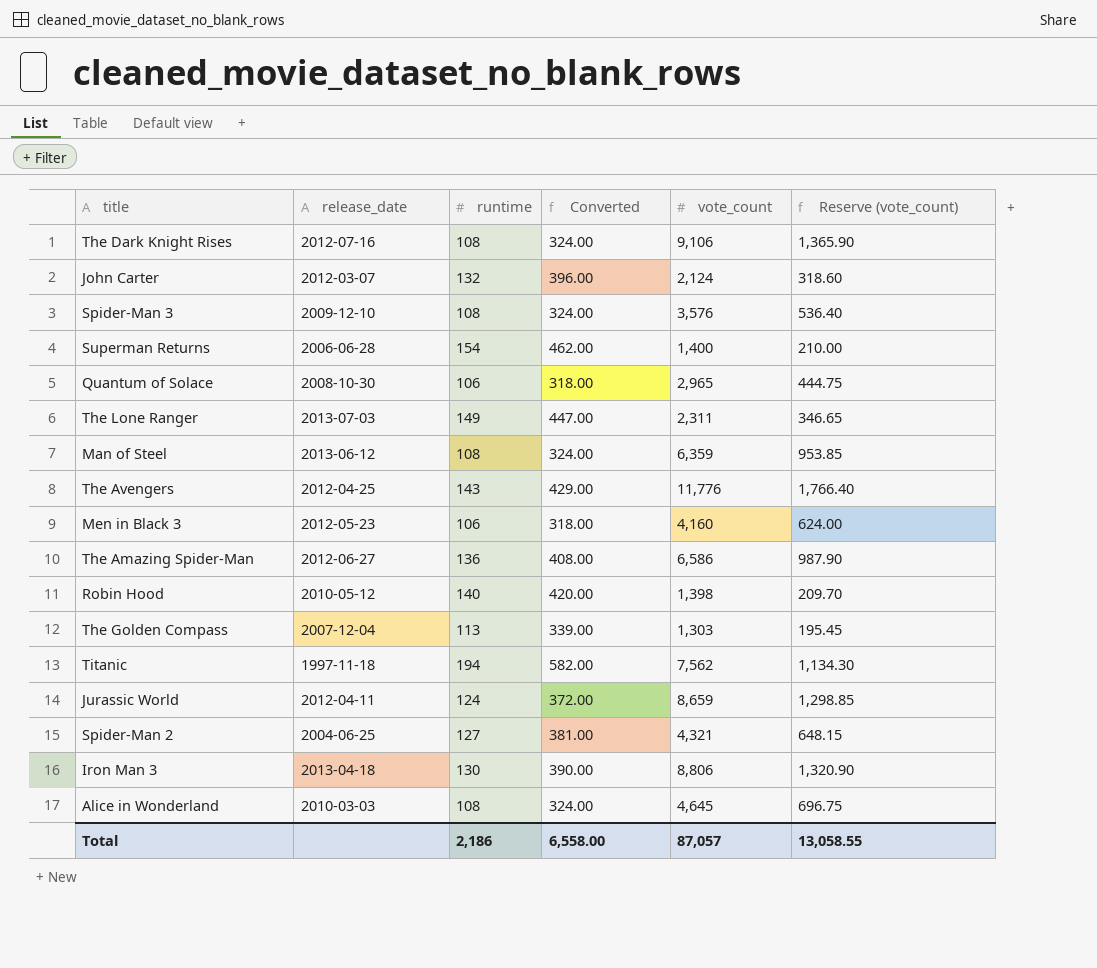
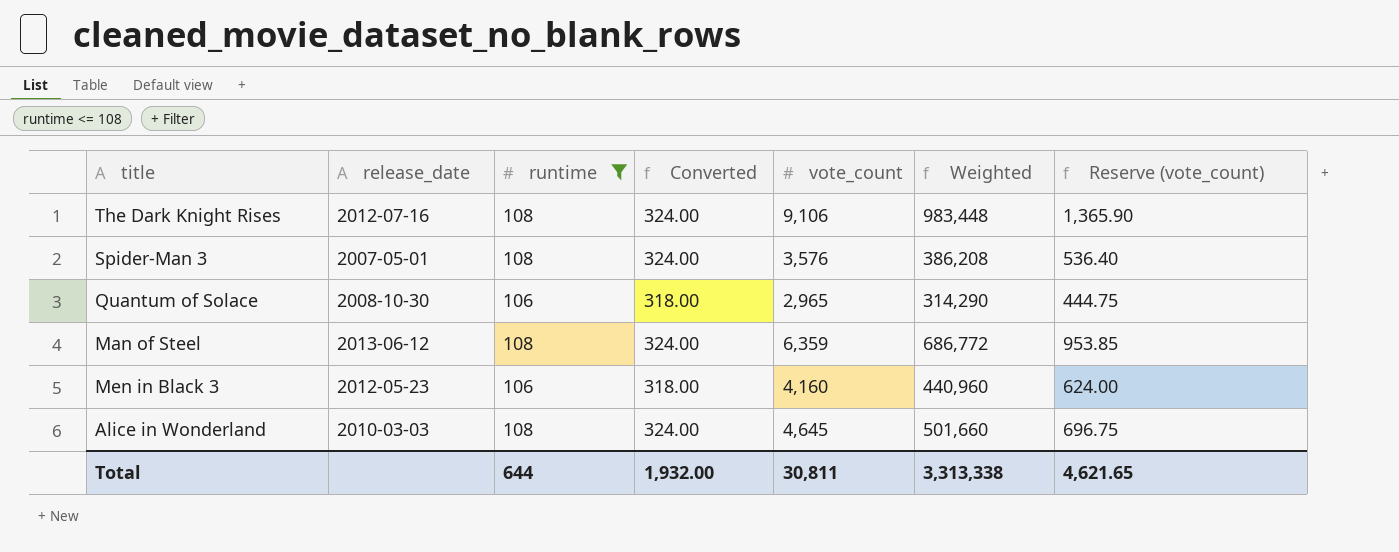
filter: none -> runtime <= 108
column Weighted | formula: none -> [runtime] * [vote_count]
Spider-Man 3 | release_date: 2009-12-10 -> 2007-05-01
Total | runtime: 2,186 -> 644
Total | Converted: 6,558.00 -> 1,932.00
Total | vote_count: 87,057 -> 30,811
Total | Reserve (vote_count): 13,058.55 -> 4,621.65

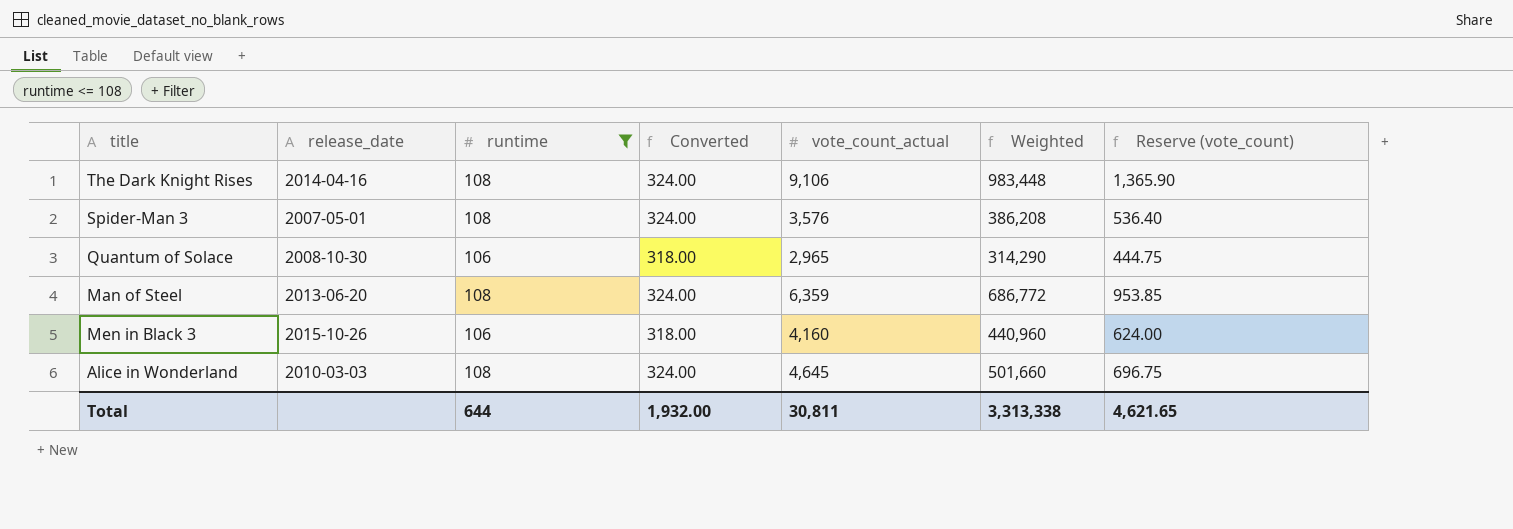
column name: vote_count -> vote_count_actual
The Dark Knight Rises | release_date: 2012-07-16 -> 2014-04-16
Man of Steel | release_date: 2013-06-12 -> 2013-06-20
Men in Black 3 | release_date: 2012-05-23 -> 2015-10-26

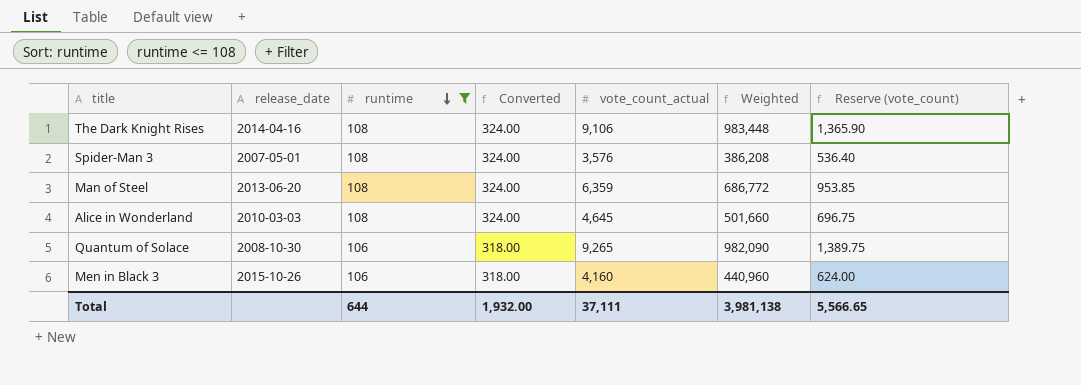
row order: none -> runtime descending
Quantum of Solace | vote_count_actual: 2,965 -> 9,265
Quantum of Solace | Weighted: 314,290 -> 982,090
Quantum of Solace | Reserve (vote_count): 444.75 -> 1,389.75
Total | vote_count_actual: 30,811 -> 37,111
Total | Weighted: 3,313,338 -> 3,981,138
Total | Reserve (vote_count): 4,621.65 -> 5,566.65

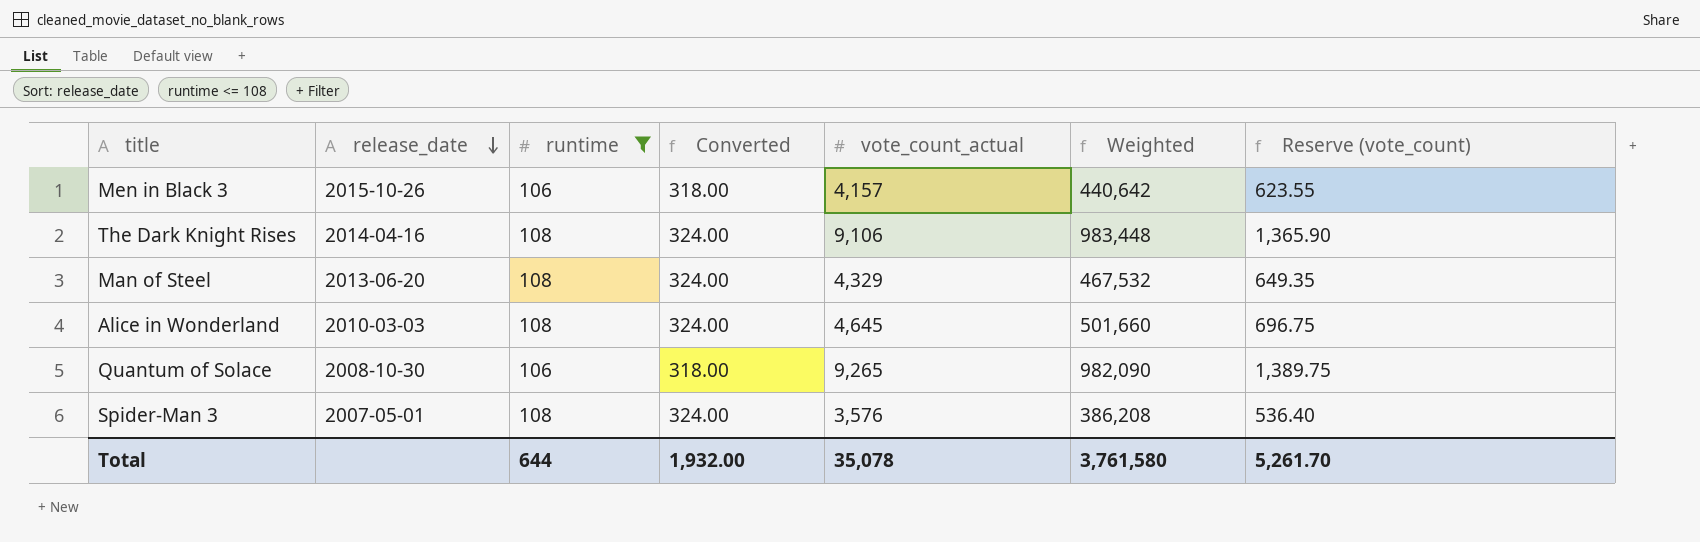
row order: runtime descending -> release_date descending
Men in Black 3 | vote_count_actual: 4,160 -> 4,157
Men in Black 3 | Weighted: 440,960 -> 440,642
Men in Black 3 | Reserve (vote_count): 624.00 -> 623.55
Man of Steel | vote_count_actual: 6,359 -> 4,329
Man of Steel | Weighted: 686,772 -> 467,532
Man of Steel | Reserve (vote_count): 953.85 -> 649.35
Total | vote_count_actual: 37,111 -> 35,078
Total | Weighted: 3,981,138 -> 3,761,580
Total | Reserve (vote_count): 5,566.65 -> 5,261.70

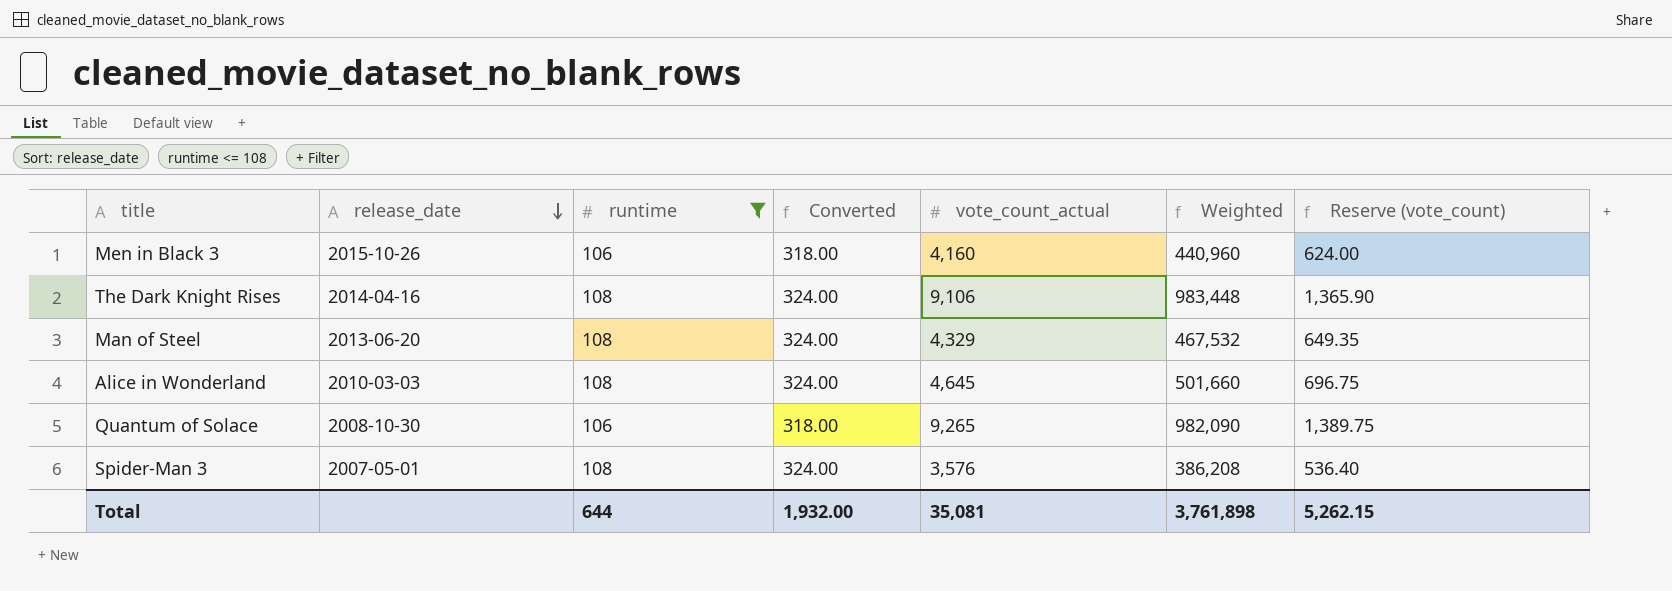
Men in Black 3 | vote_count_actual: 4,157 -> 4,160
Men in Black 3 | Weighted: 440,642 -> 440,960
Men in Black 3 | Reserve (vote_count): 623.55 -> 624.00
Total | vote_count_actual: 35,078 -> 35,081
Total | Weighted: 3,761,580 -> 3,761,898
Total | Reserve (vote_count): 5,261.70 -> 5,262.15

